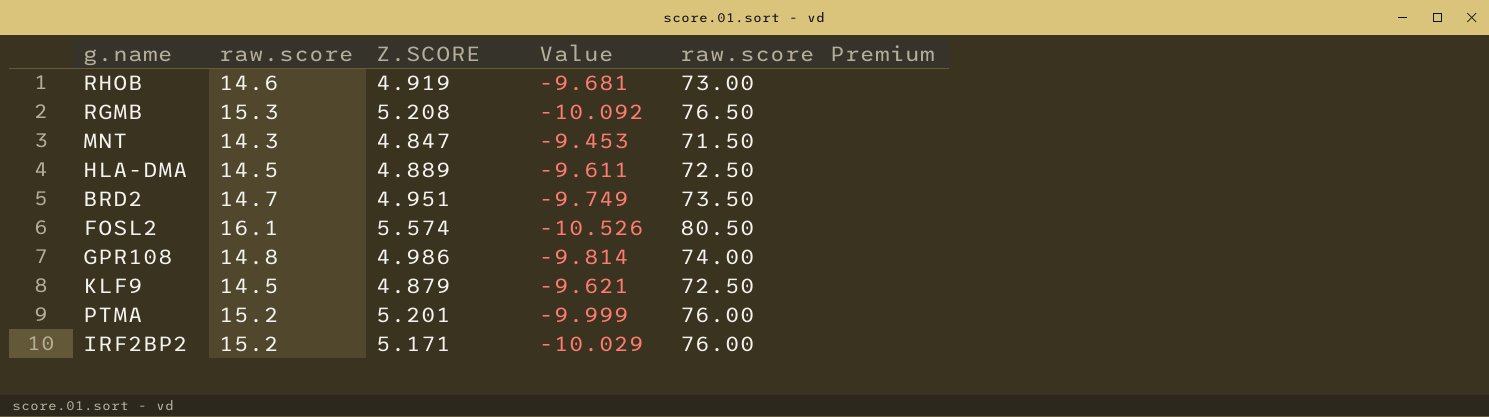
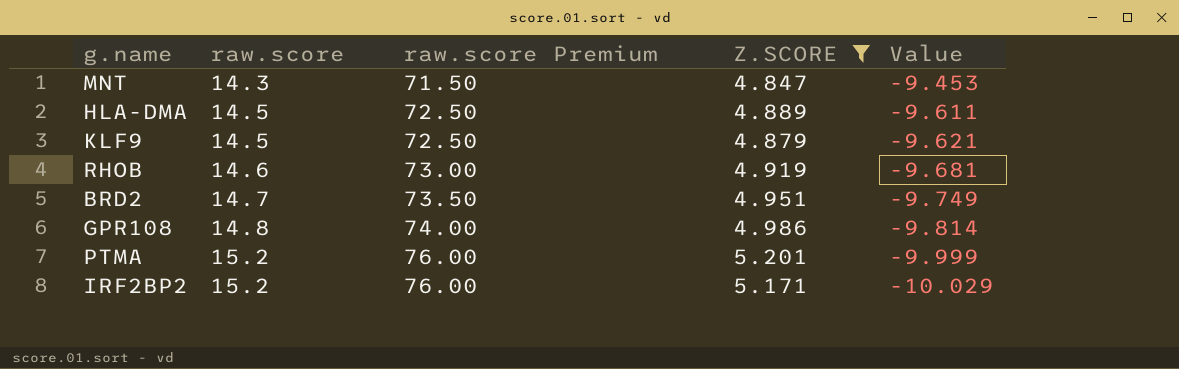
filter: none -> Z.SCORE <= 5.201
row order: none -> raw.score ascending
column raw.score Premium | position: 5 -> 3

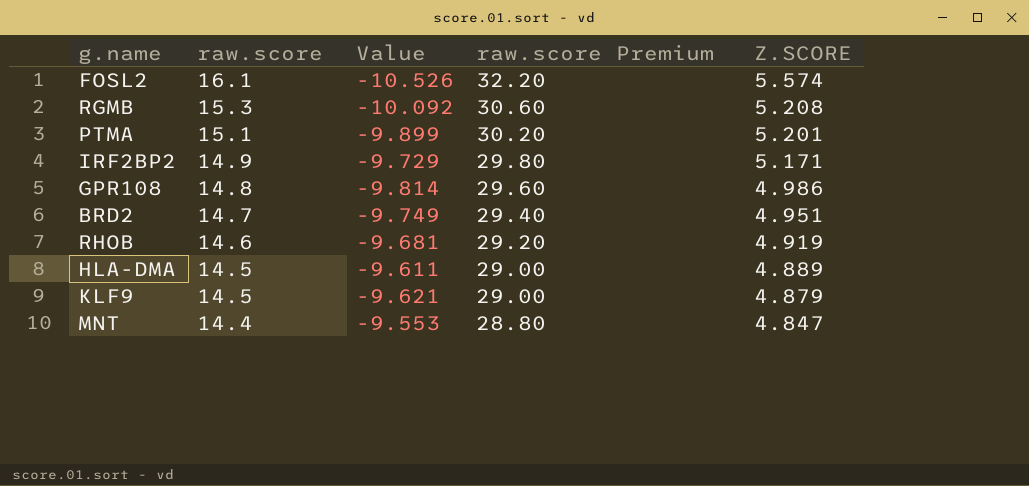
filter: Z.SCORE <= 5.201 -> none
row order: raw.score ascending -> raw.score descending
column Value | position: 5 -> 3
column raw.score Premium | formula: [raw.score] * 5 -> [raw.score] * 2
PTMA | raw.score: 15.2 -> 15.1
PTMA | Value: -9.999 -> -9.899
IRF2BP2 | raw.score: 15.2 -> 14.9
IRF2BP2 | Value: -10.029 -> -9.729
MNT | raw.score: 14.3 -> 14.4
MNT | Value: -9.453 -> -9.553

